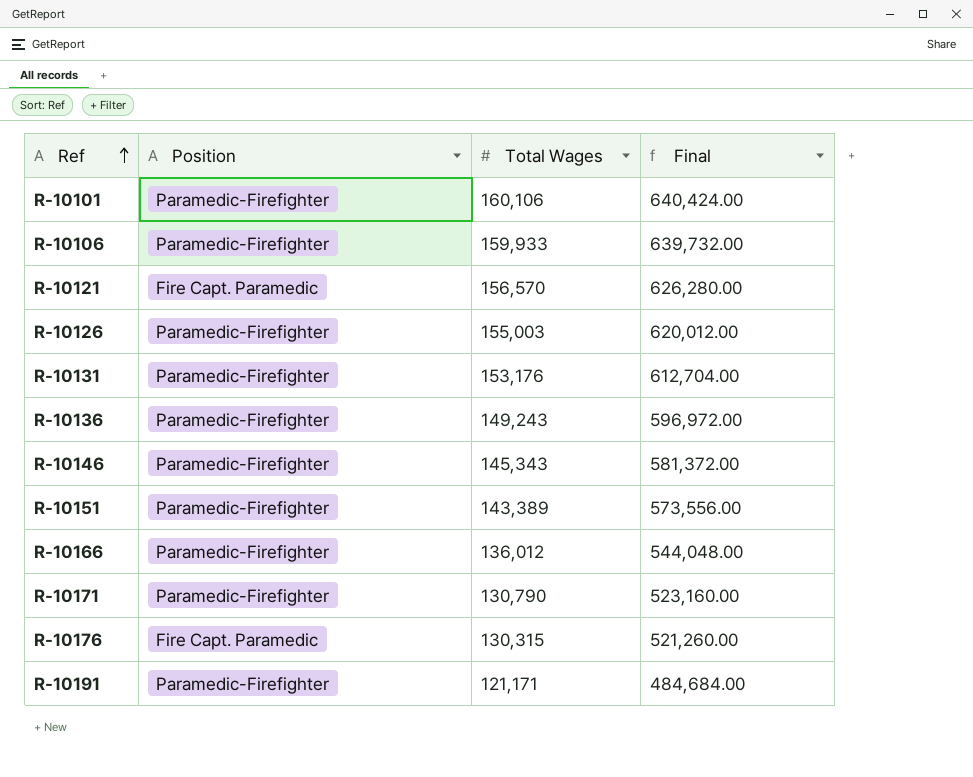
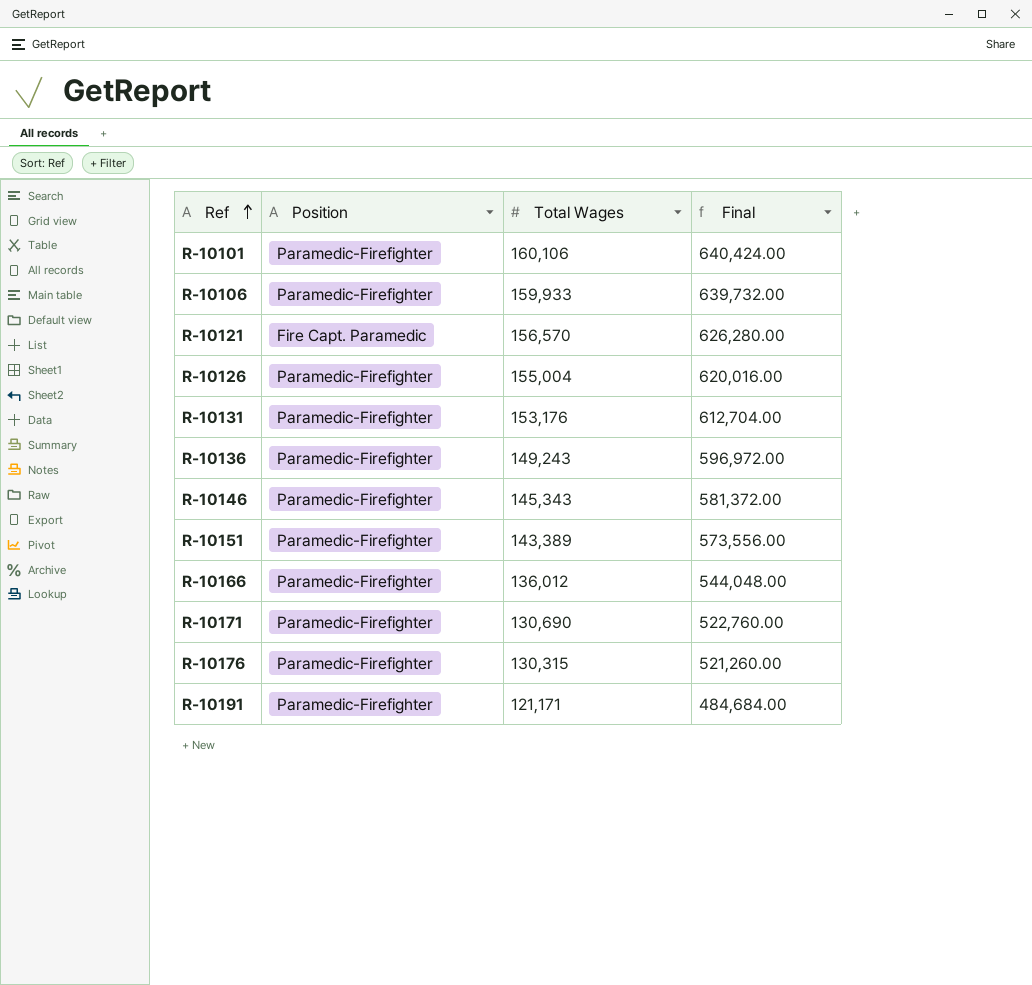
R-10126 | Total Wages: 155,003 -> 155,004
R-10126 | Final: 620,012.00 -> 620,016.00
R-10171 | Total Wages: 130,790 -> 130,690
R-10171 | Final: 523,160.00 -> 522,760.00
R-10176 | Position: Fire Capt. Paramedic -> Paramedic-Firefighter

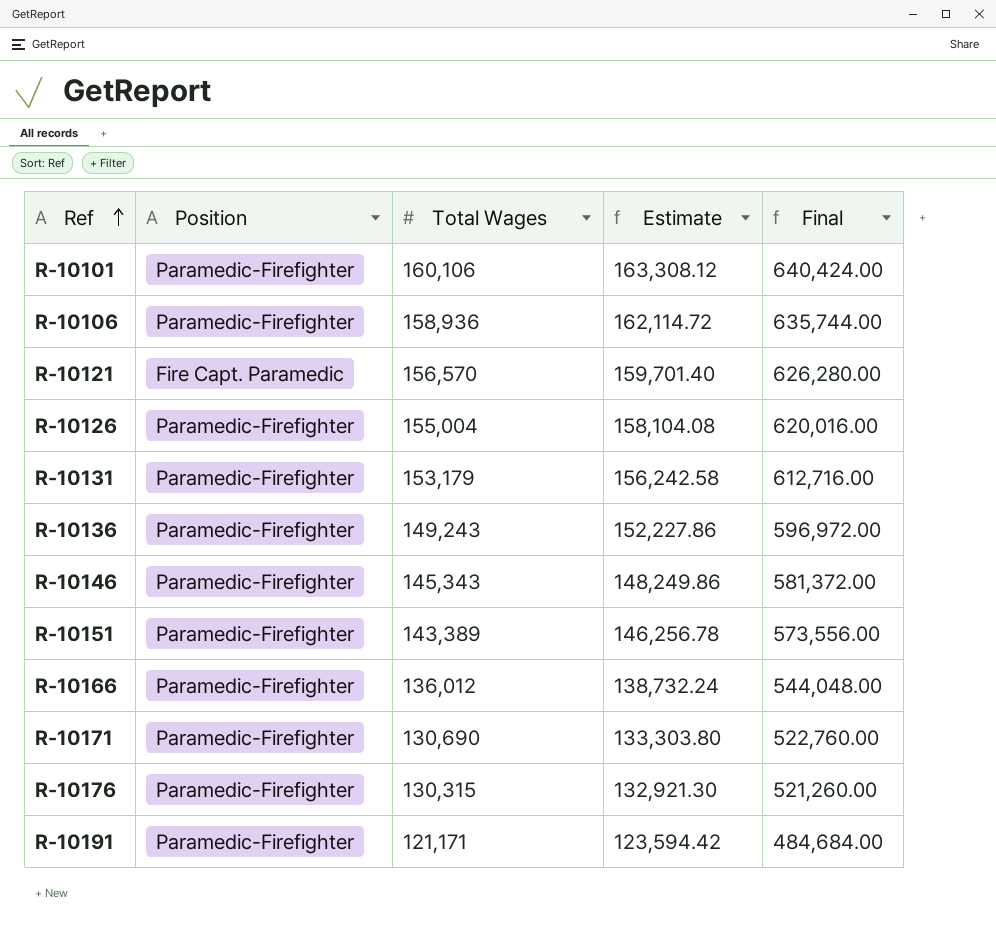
column Estimate | formula: none -> [Total Wages] * 1.02
R-10106 | Total Wages: 159,933 -> 158,936
R-10106 | Final: 639,732.00 -> 635,744.00
R-10131 | Total Wages: 153,176 -> 153,179
R-10131 | Final: 612,704.00 -> 612,716.00

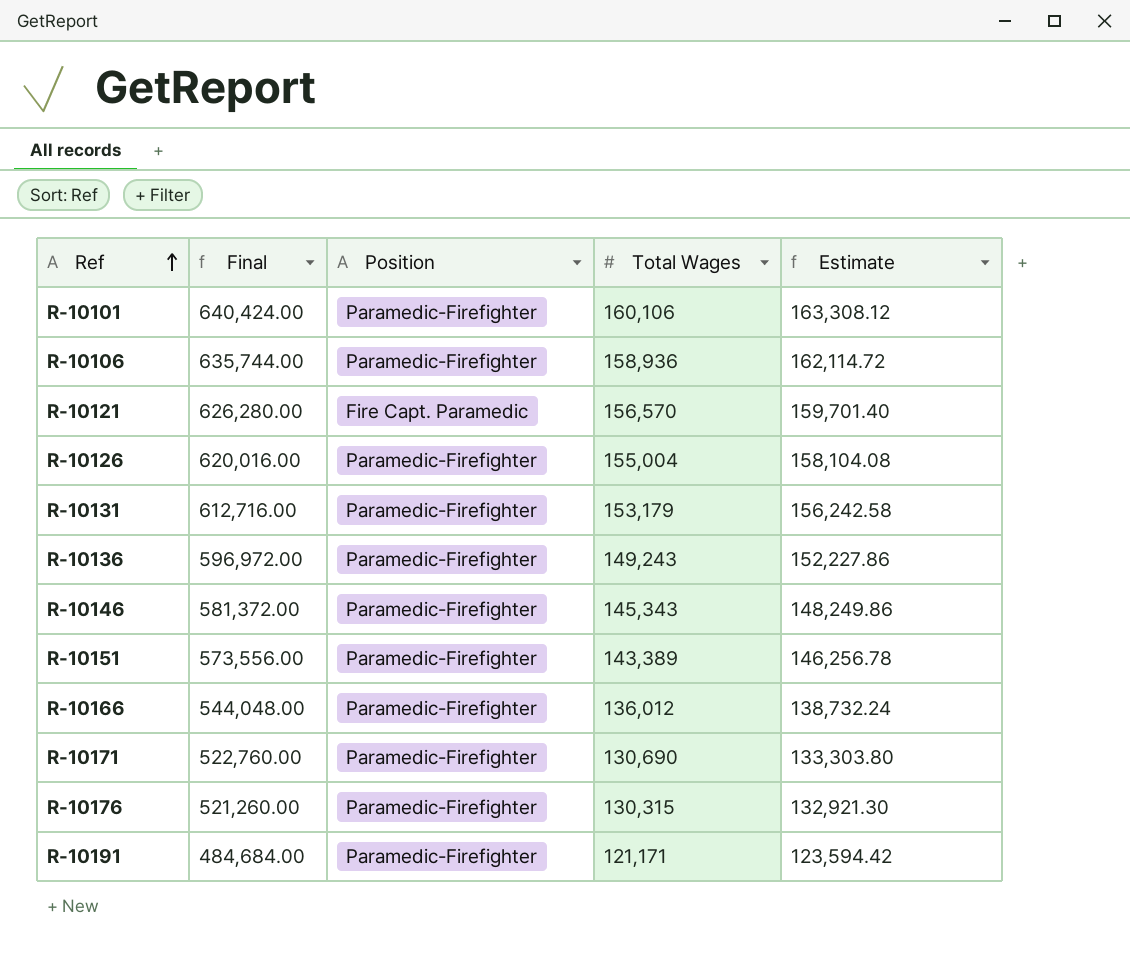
column Final | position: 5 -> 2

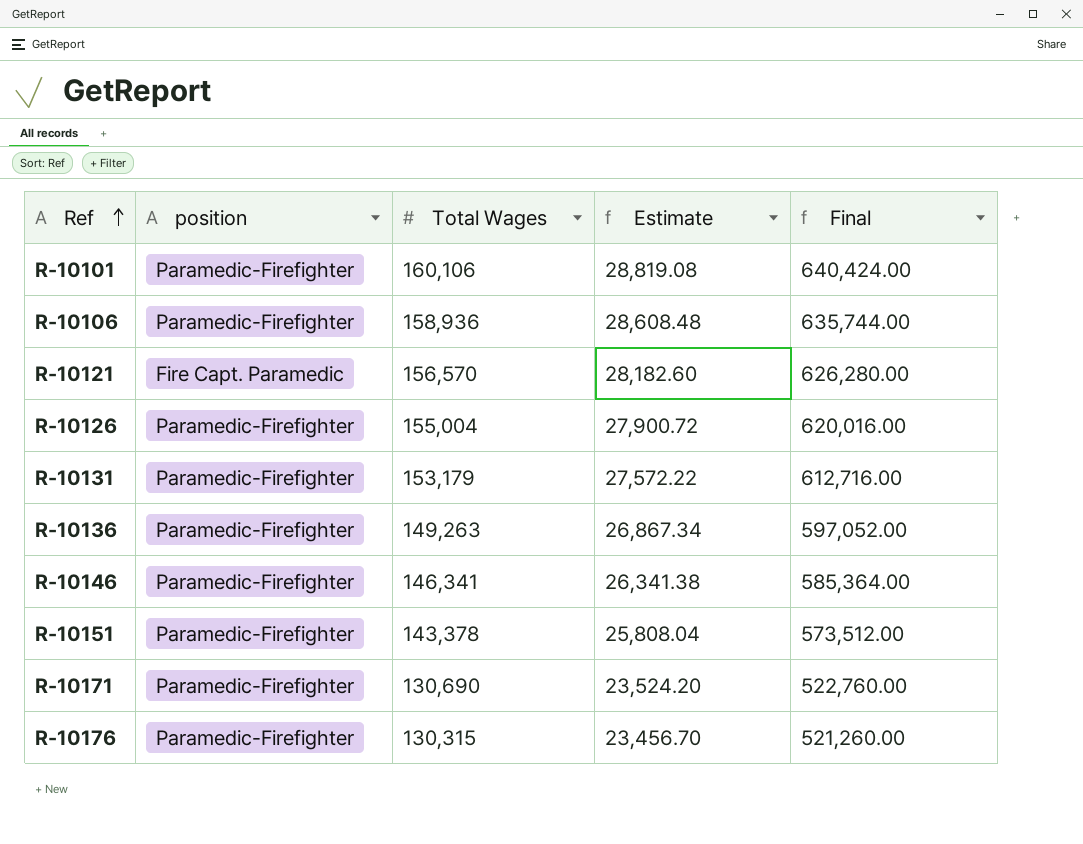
column name: Position -> position
column Estimate | formula: [Total Wages] * 1.02 -> [Total Wages] * 0.18
column Final | position: 2 -> 5
row R-10166: 544,048.00 | Paramedic-Firefighter | 136,012 | 138,732.24 -> none
row R-10191: 484,684.00 | Paramedic-Firefighter | 121,171 | 123,594.42 -> none
R-10136 | Total Wages: 149,243 -> 149,263
R-10136 | Final: 596,972.00 -> 597,052.00
R-10146 | Total Wages: 145,343 -> 146,341
R-10146 | Final: 581,372.00 -> 585,364.00
R-10151 | Total Wages: 143,389 -> 143,378
R-10151 | Final: 573,556.00 -> 573,512.00

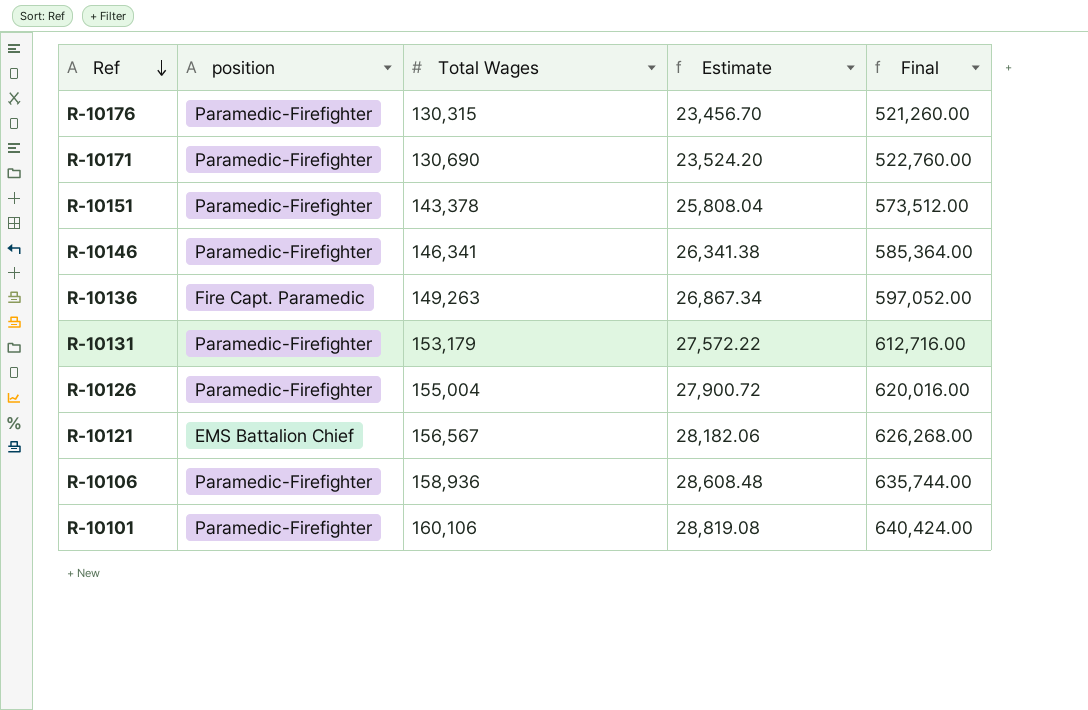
row order: Ref ascending -> Ref descending
R-10136 | position: Paramedic-Firefighter -> Fire Capt. Paramedic
R-10121 | position: Fire Capt. Paramedic -> EMS Battalion Chief
R-10121 | Total Wages: 156,570 -> 156,567
R-10121 | Estimate: 28,182.60 -> 28,182.06
R-10121 | Final: 626,280.00 -> 626,268.00

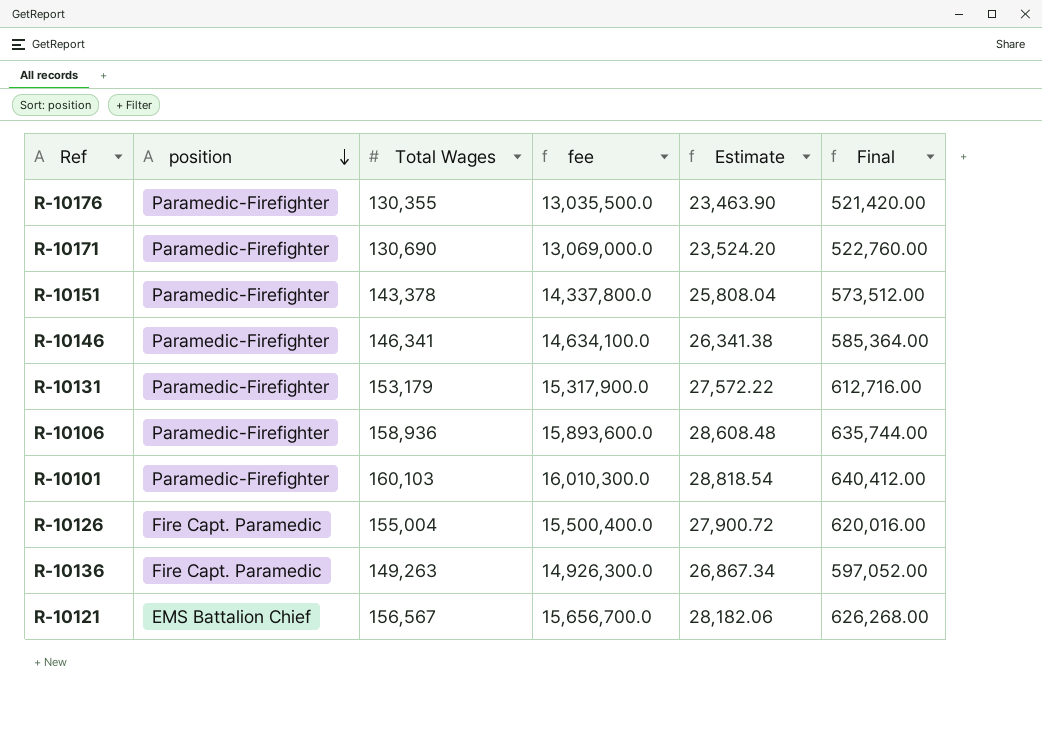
row order: Ref descending -> position descending
column fee | formula: none -> [Total Wages] * 100
R-10176 | Total Wages: 130,315 -> 130,355
R-10176 | Estimate: 23,456.70 -> 23,463.90
R-10176 | Final: 521,260.00 -> 521,420.00
R-10101 | Total Wages: 160,106 -> 160,103
R-10101 | Estimate: 28,819.08 -> 28,818.54
R-10101 | Final: 640,424.00 -> 640,412.00
R-10126 | position: Paramedic-Firefighter -> Fire Capt. Paramedic

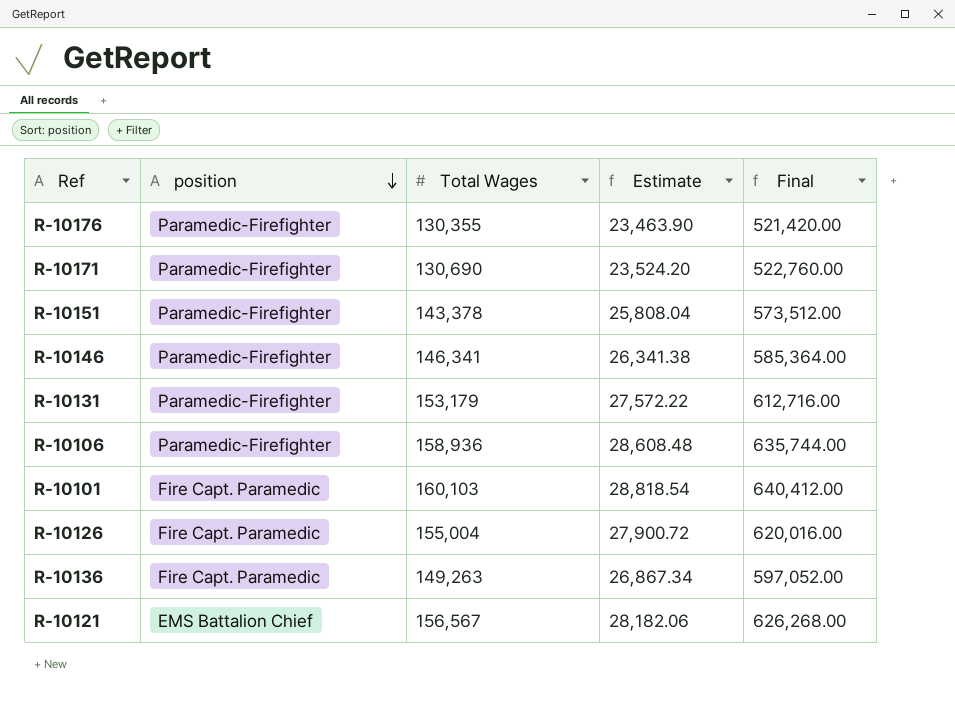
column fee | formula: [Total Wages] * 100 -> none
R-10101 | position: Paramedic-Firefighter -> Fire Capt. Paramedic

